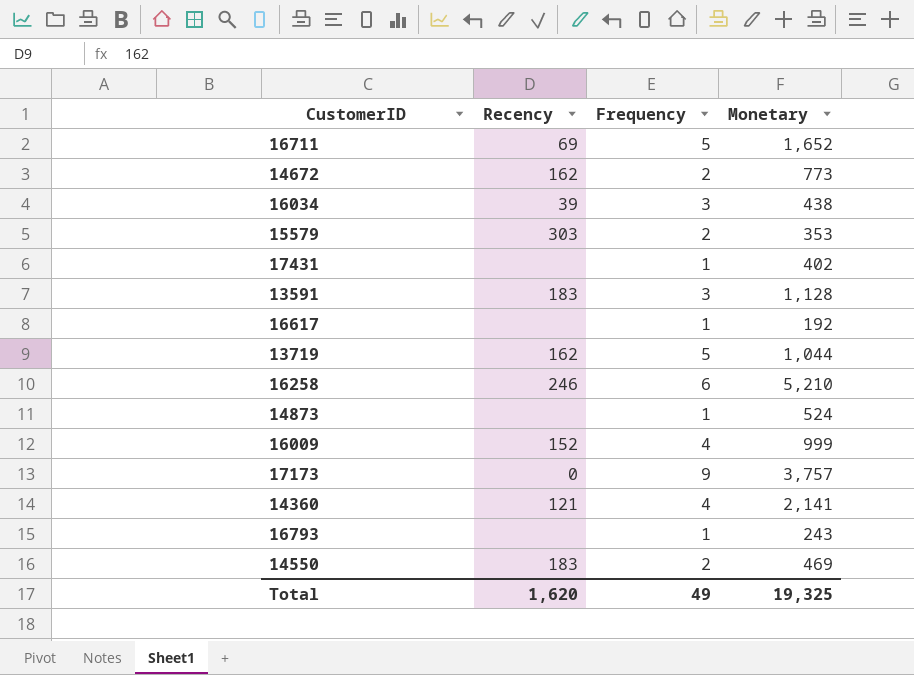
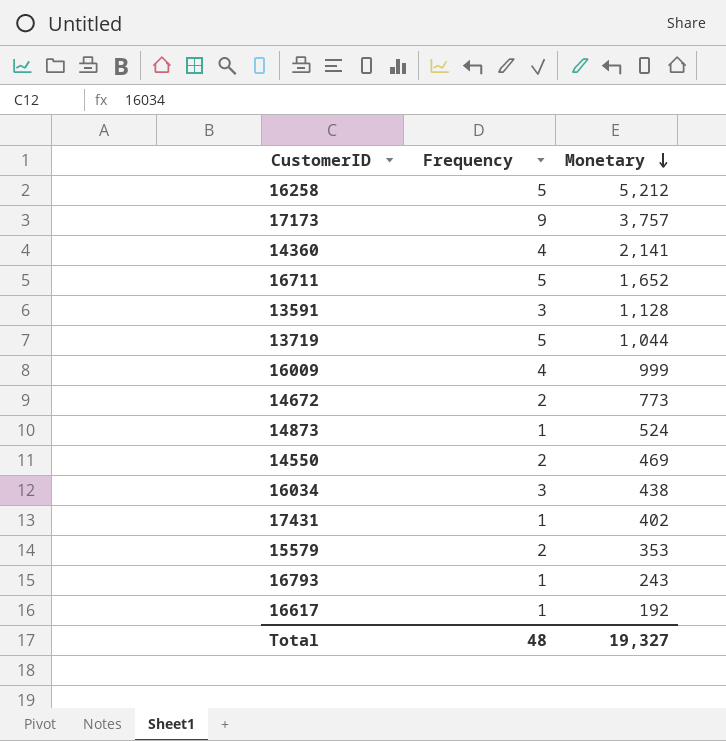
row order: none -> Monetary descending
column Recency | position: 2 -> none
16258 | Frequency: 6 -> 5
16258 | Monetary: 5,210 -> 5,212
Total | Frequency: 49 -> 48
Total | Monetary: 19,325 -> 19,327

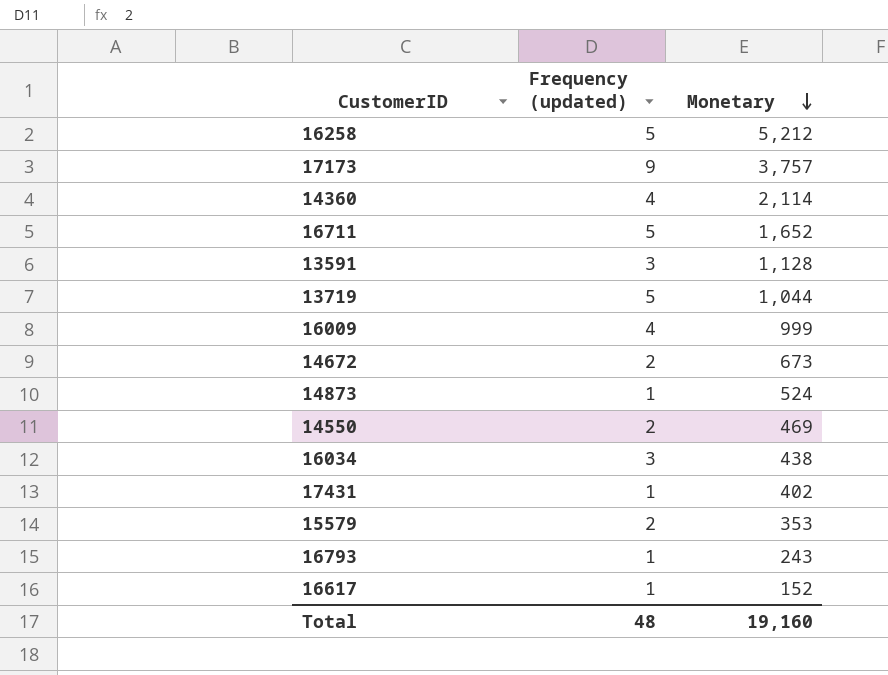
column name: Frequency -> Frequency (updated)
14360 | Monetary: 2,141 -> 2,114
14672 | Monetary: 773 -> 673
16617 | Monetary: 192 -> 152
Total | Monetary: 19,327 -> 19,160

